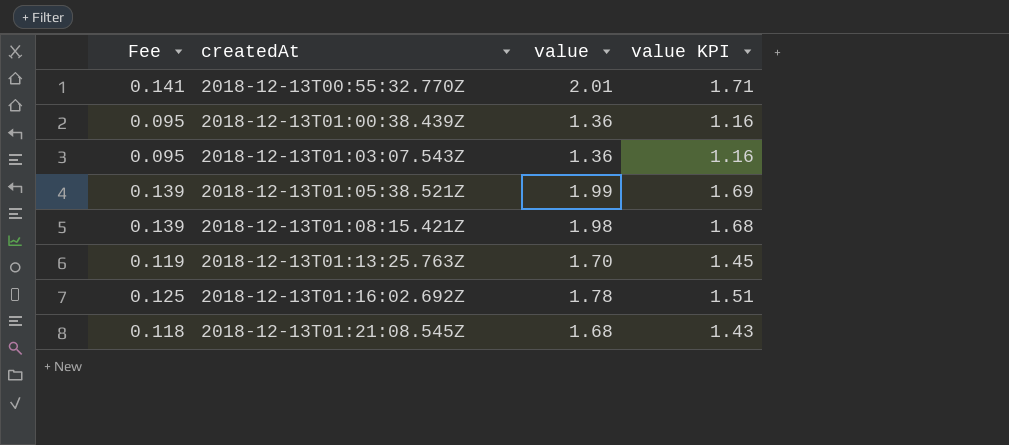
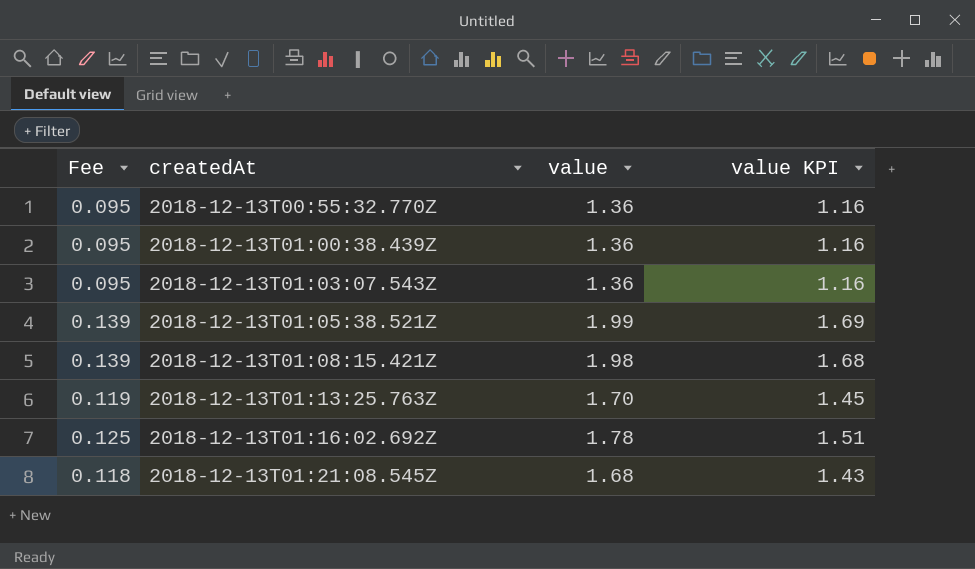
2018-12-13T00:55:32.770Z | Fee: 0.141 -> 0.095
2018-12-13T00:55:32.770Z | value: 2.01 -> 1.36
2018-12-13T00:55:32.770Z | value KPI: 1.71 -> 1.16

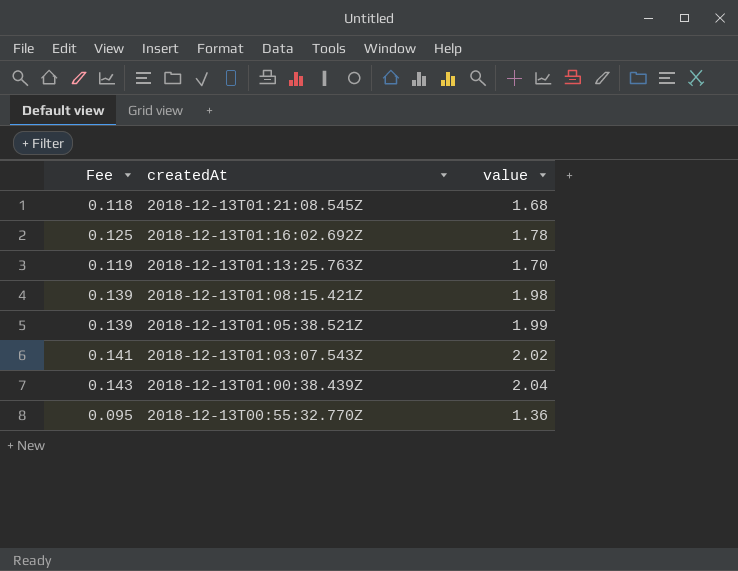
row order: createdAt ascending -> createdAt descending
column value KPI | formula: [value] * 0.85 -> none
2018-12-13T01:03:07.543Z | Fee: 0.095 -> 0.141
2018-12-13T01:03:07.543Z | value: 1.36 -> 2.02
2018-12-13T01:00:38.439Z | Fee: 0.095 -> 0.143
2018-12-13T01:00:38.439Z | value: 1.36 -> 2.04

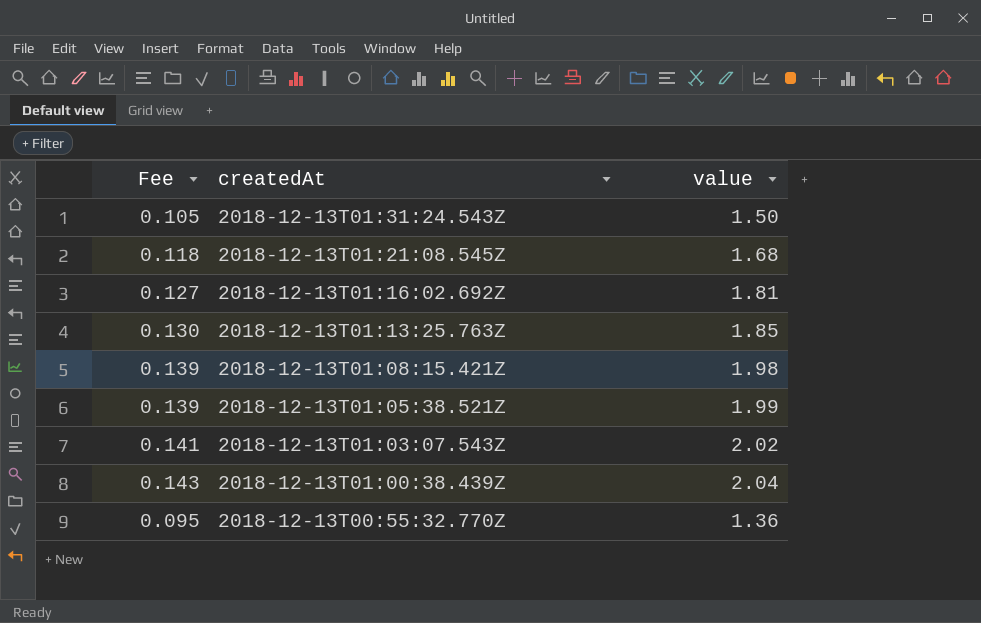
row 2018-12-13T01:31:24.543Z: none -> 0.105 | 1.50
2018-12-13T01:16:02.692Z | Fee: 0.125 -> 0.127
2018-12-13T01:16:02.692Z | value: 1.78 -> 1.81
2018-12-13T01:13:25.763Z | Fee: 0.119 -> 0.130
2018-12-13T01:13:25.763Z | value: 1.70 -> 1.85

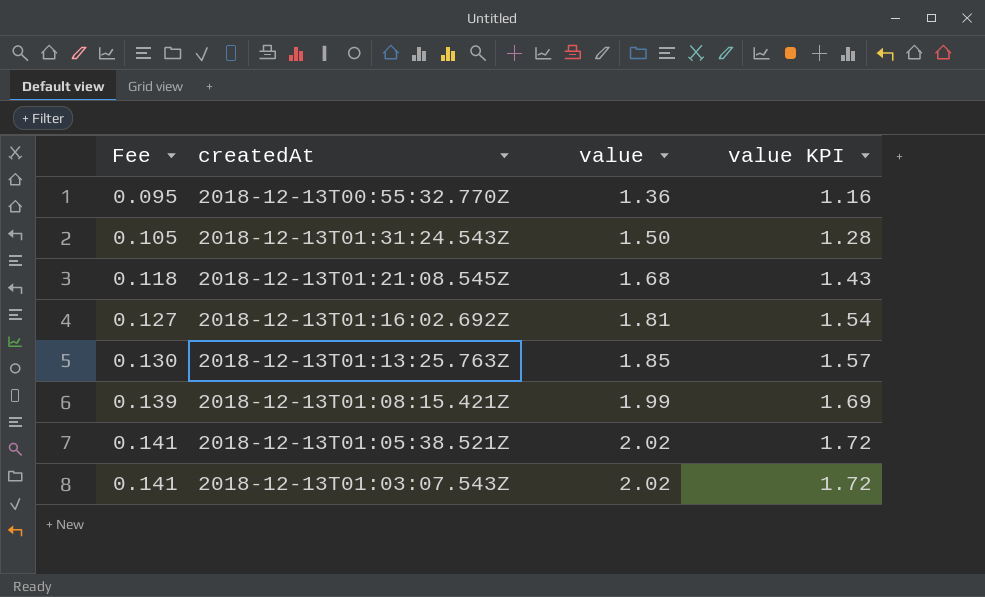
row order: createdAt descending -> Fee ascending
column value KPI | formula: none -> [value] * 0.85
row 2018-12-13T01:00:38.439Z: 0.143 | 2.04 -> none
2018-12-13T01:08:15.421Z | value: 1.98 -> 1.99
2018-12-13T01:05:38.521Z | Fee: 0.139 -> 0.141
2018-12-13T01:05:38.521Z | value: 1.99 -> 2.02

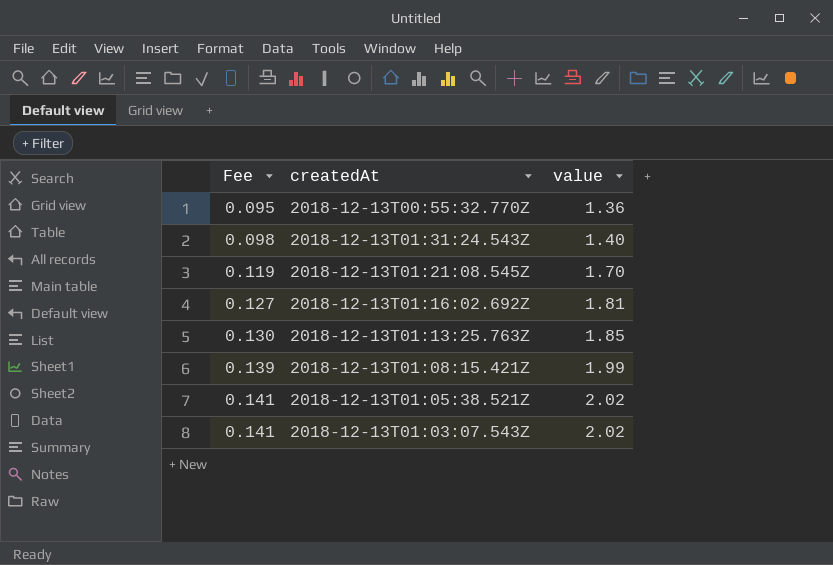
column value KPI | formula: [value] * 0.85 -> none
2018-12-13T01:31:24.543Z | Fee: 0.105 -> 0.098
2018-12-13T01:31:24.543Z | value: 1.50 -> 1.40
2018-12-13T01:21:08.545Z | Fee: 0.118 -> 0.119
2018-12-13T01:21:08.545Z | value: 1.68 -> 1.70

